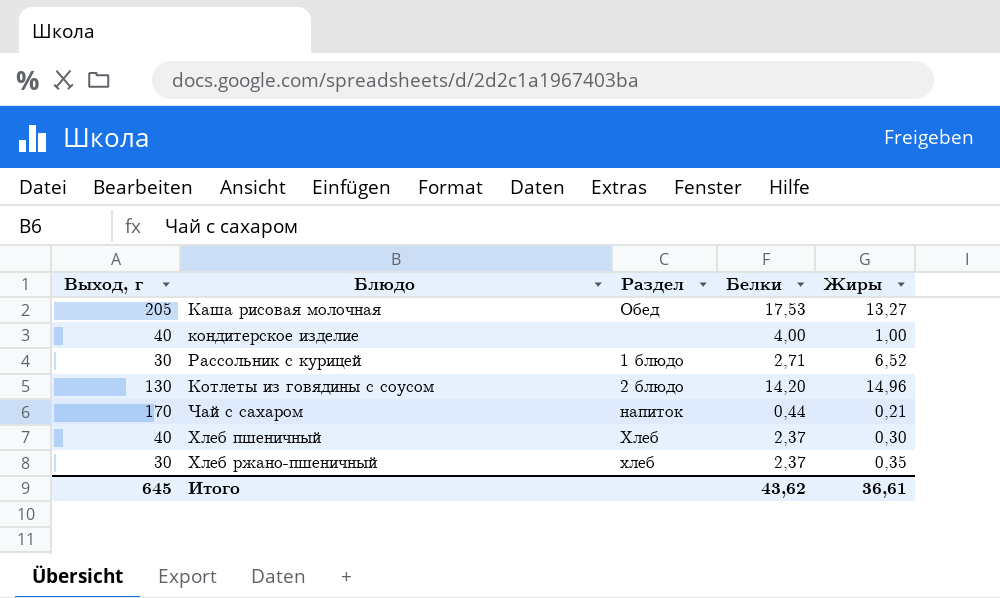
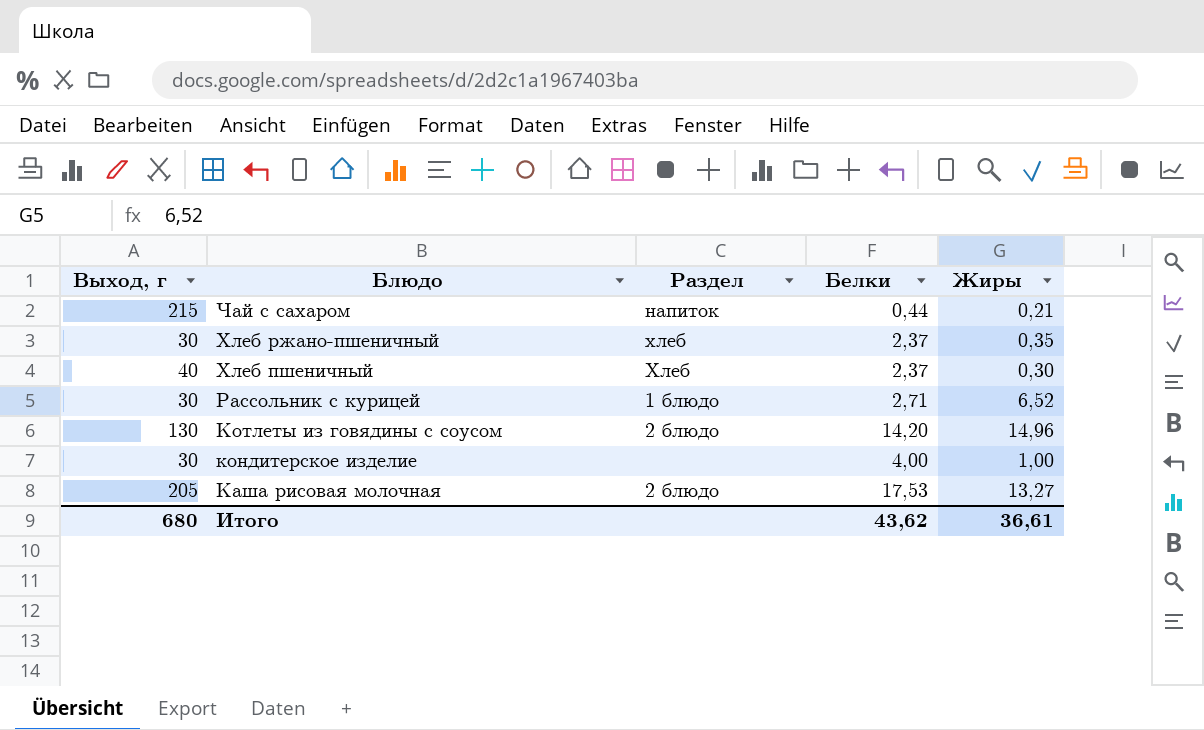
row order: none -> Блюдо descending
Чай с сахаром | Выход, г: 170 -> 215
кондитерское изделие | Выход, г: 40 -> 30
Каша рисовая молочная | Раздел: Обед -> 2 блюдо
Итого | Выход, г: 645 -> 680

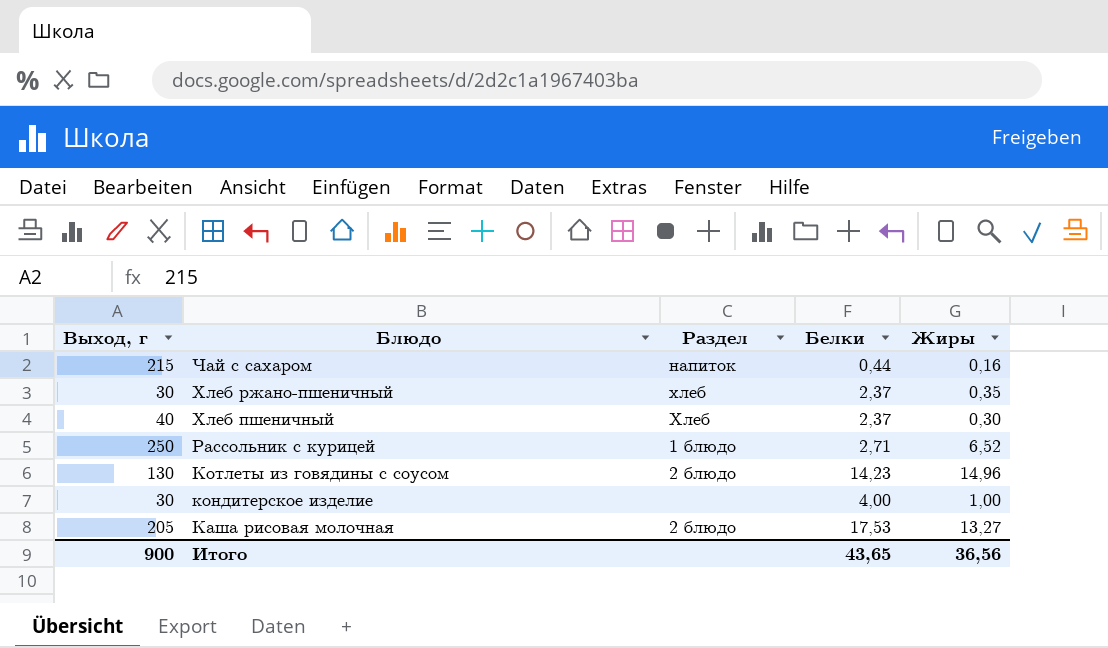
Чай с сахаром | Жиры: 0,21 -> 0,16
Рассольник с курицей | Выход, г: 30 -> 250
Котлеты из говядины с соусом | Белки: 14,20 -> 14,23
Итого | Выход, г: 680 -> 900
Итого | Белки: 43,62 -> 43,65
Итого | Жиры: 36,61 -> 36,56

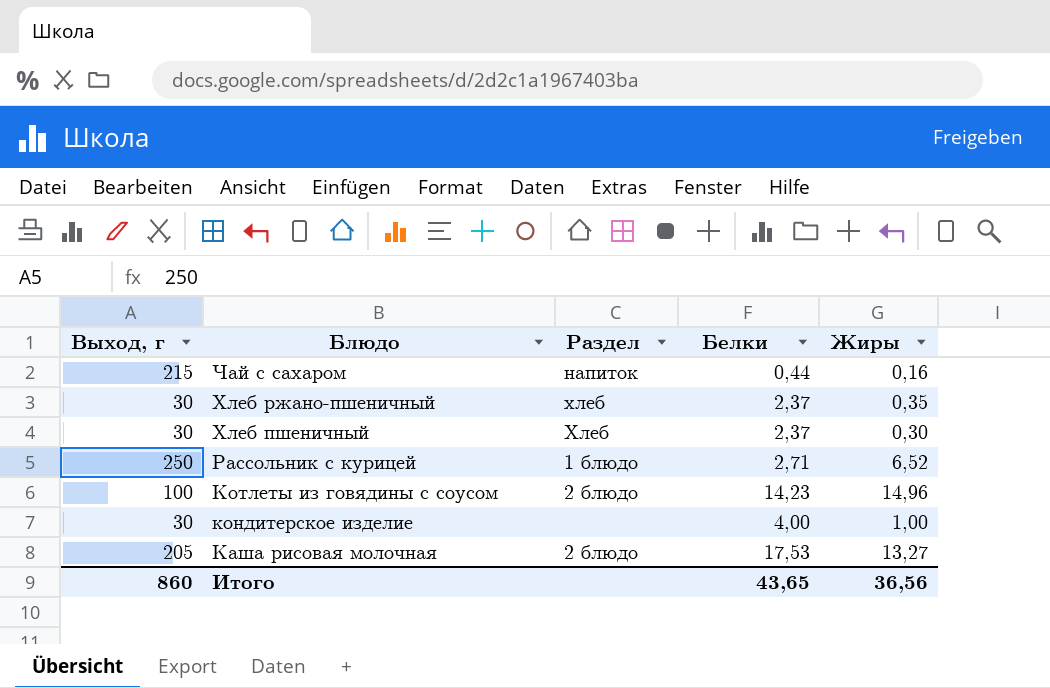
Хлеб пшеничный | Выход, г: 40 -> 30
Котлеты из говядины с соусом | Выход, г: 130 -> 100
Итого | Выход, г: 900 -> 860

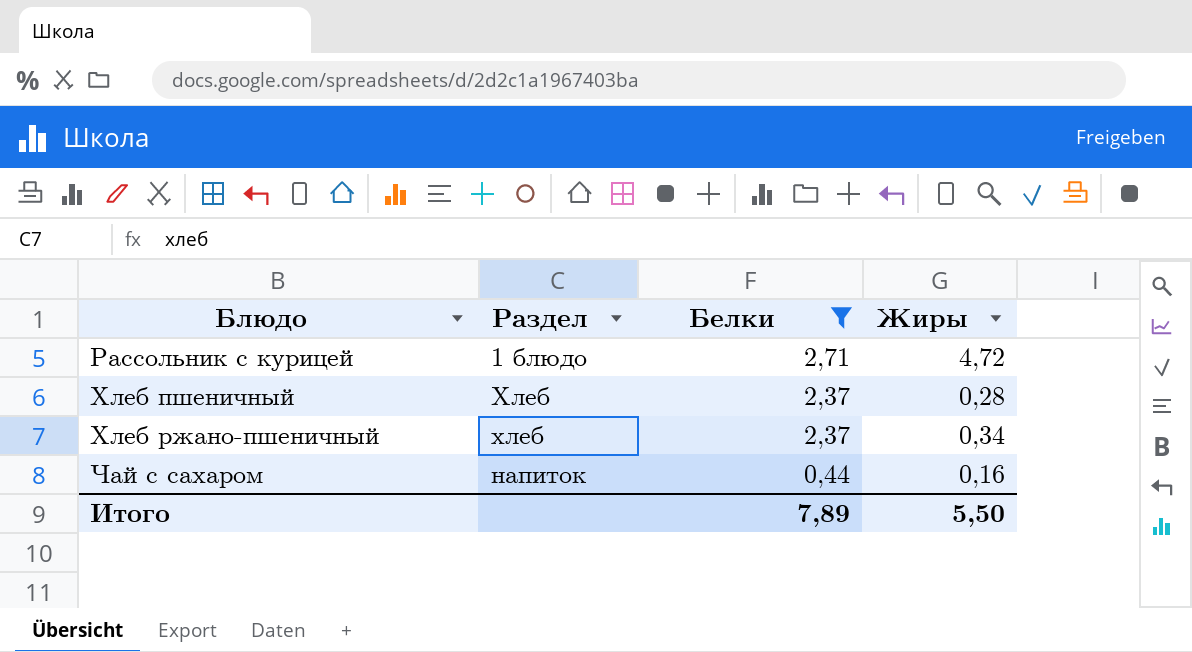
filter: none -> Белки <= 2,71
row order: Блюдо descending -> Блюдо ascending
column Выход, г | position: 1 -> none
Рассольник с курицей | Жиры: 6,52 -> 4,72
Хлеб пшеничный | Жиры: 0,30 -> 0,28
Хлеб ржано-пшеничный | Жиры: 0,35 -> 0,34
Итого | Белки: 43,65 -> 7,89
Итого | Жиры: 36,56 -> 5,50

